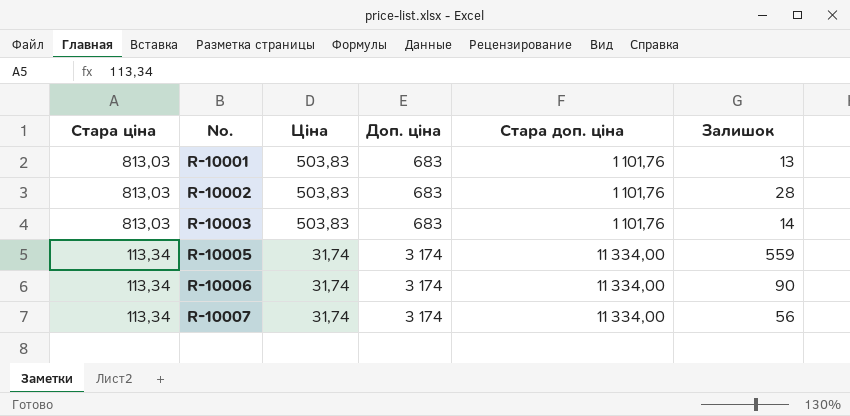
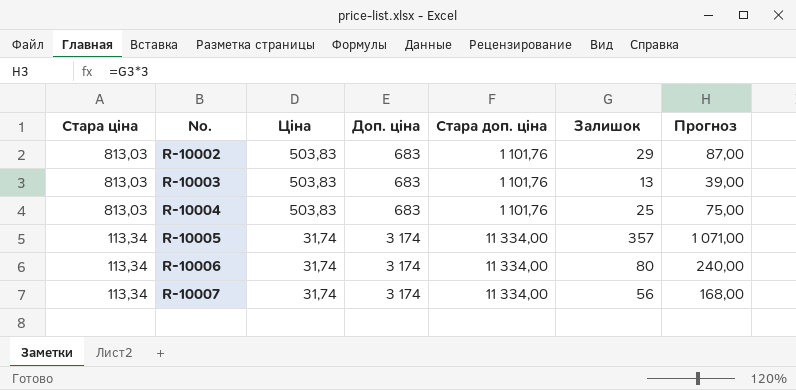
column Прогноз | formula: none -> [Залишок] * 3
row R-10001: 813,03 | 503,83 | 683 | 1 101,76 | 13 -> none
R-10002 | Залишок: 28 -> 29
R-10003 | Залишок: 14 -> 13
row R-10004: none -> 813,03 | 503,83 | 683 | 1 101,76 | 25 | 75,00
R-10005 | Залишок: 559 -> 357
R-10006 | Залишок: 90 -> 80

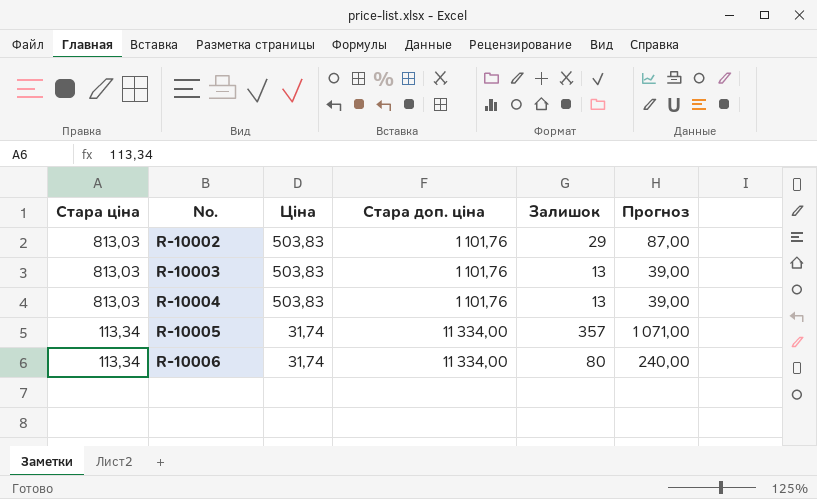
column Доп. ціна | position: 4 -> none
row R-10007: 113,34 | 31,74 | 3 174 | 11 334,00 | 56 | 168,00 -> none
R-10004 | Залишок: 25 -> 13
R-10004 | Прогноз: 75,00 -> 39,00

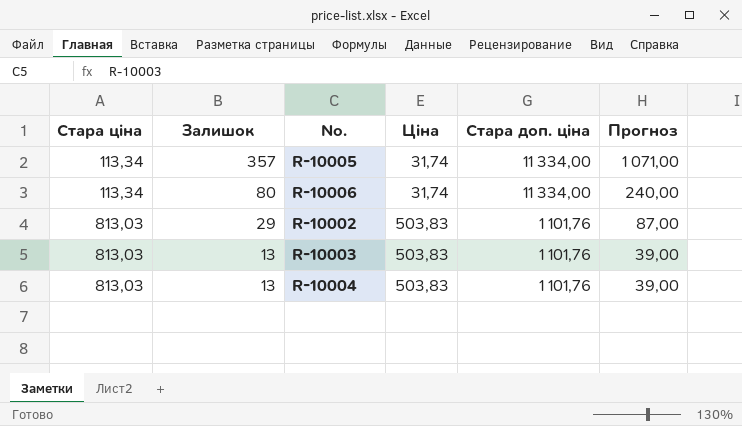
row order: Стара ціна descending -> Стара ціна ascending
column Залишок | position: 5 -> 2

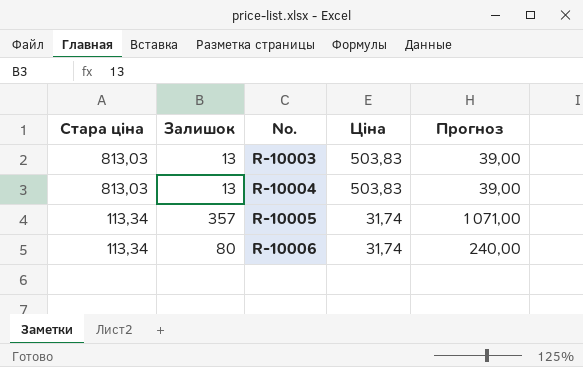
row order: Стара ціна ascending -> Стара ціна descending
column Стара доп. ціна | position: 5 -> none
row R-10002: 813,03 | 29 | 503,83 | 1 101,76 | 87,00 -> none

